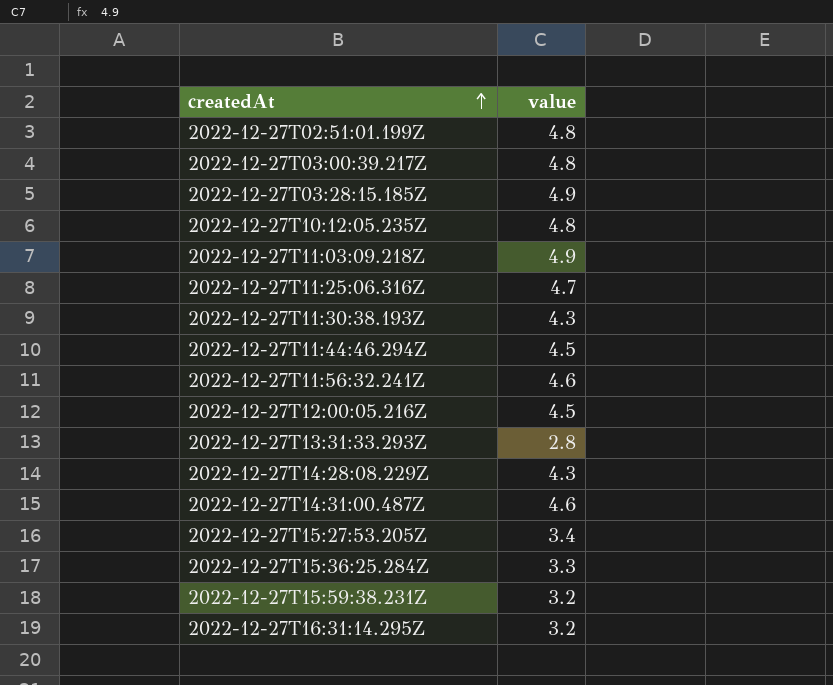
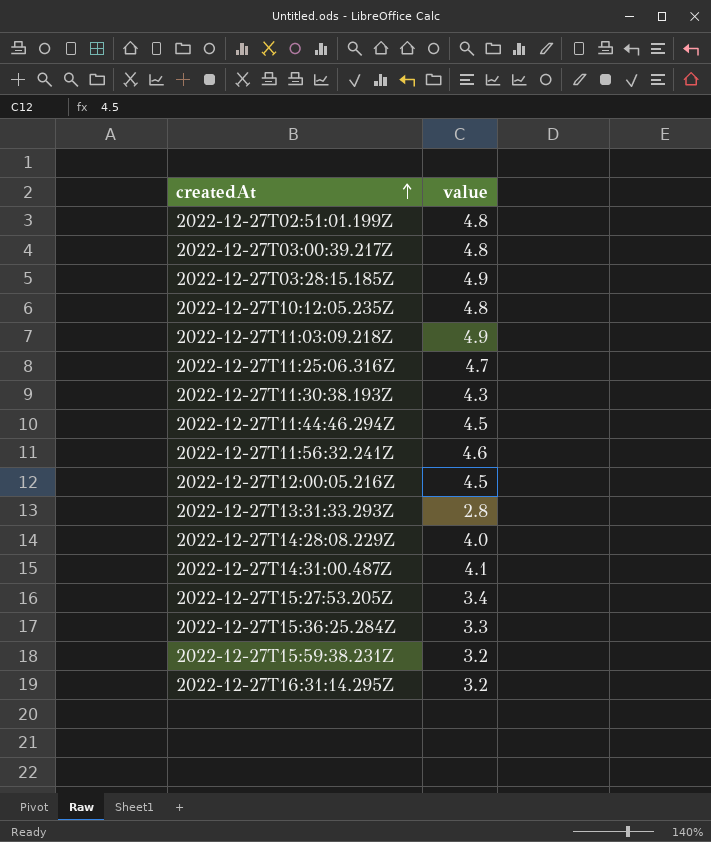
2022-12-27T14:28:08.229Z | value: 4.3 -> 4.0
2022-12-27T14:31:00.487Z | value: 4.6 -> 4.1

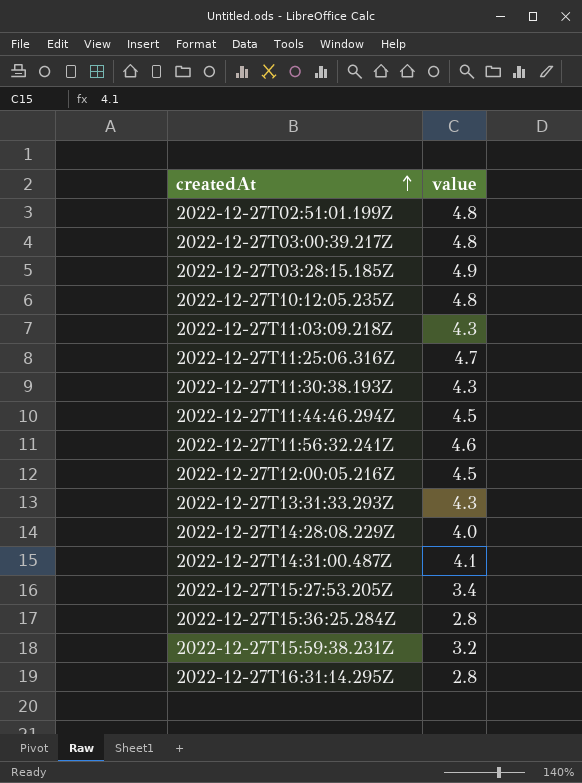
2022-12-27T11:03:09.218Z | value: 4.9 -> 4.3
2022-12-27T13:31:33.293Z | value: 2.8 -> 4.3
2022-12-27T15:36:25.284Z | value: 3.3 -> 2.8
2022-12-27T16:31:14.295Z | value: 3.2 -> 2.8

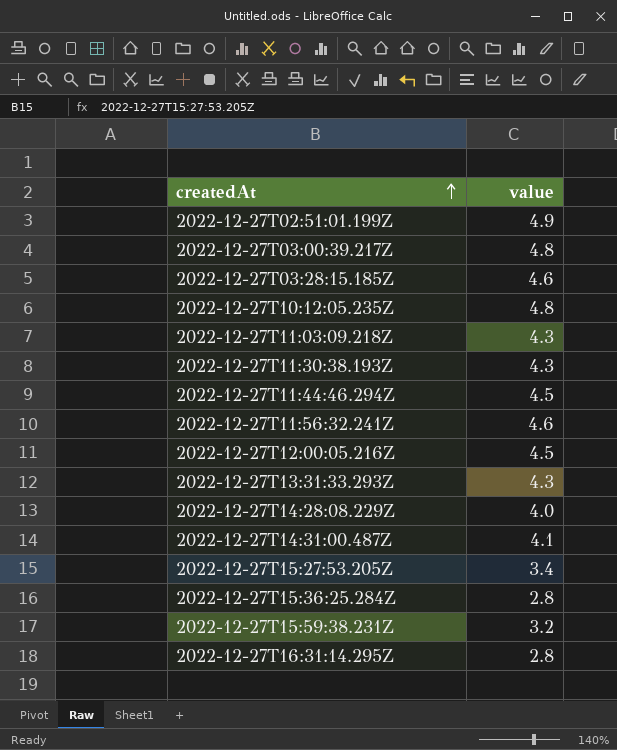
row 2022-12-27T11:25:06.316Z: 4.7 -> none
2022-12-27T02:51:01.199Z | value: 4.8 -> 4.9
2022-12-27T03:28:15.185Z | value: 4.9 -> 4.6

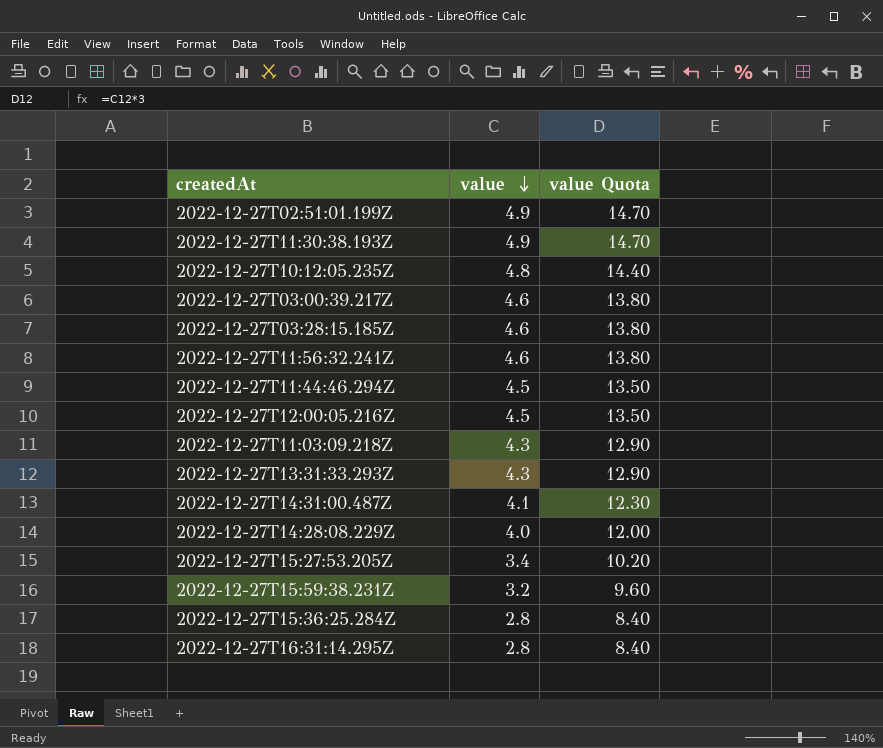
row order: createdAt ascending -> value descending
column value Quota | formula: none -> [value] * 3
2022-12-27T11:30:38.193Z | value: 4.3 -> 4.9
2022-12-27T03:00:39.217Z | value: 4.8 -> 4.6

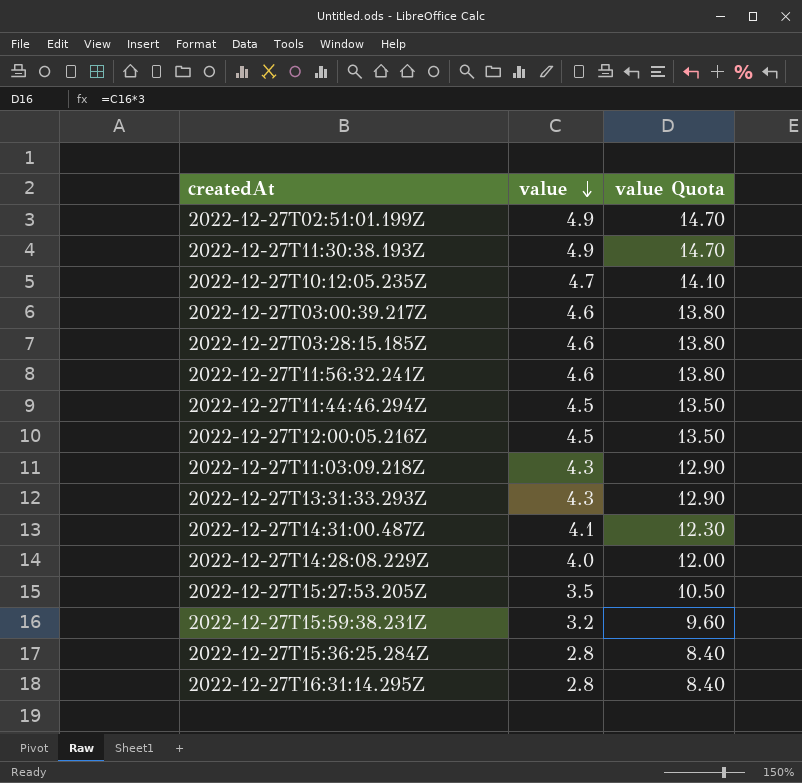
2022-12-27T10:12:05.235Z | value: 4.8 -> 4.7
2022-12-27T10:12:05.235Z | value Quota: 14.40 -> 14.10
2022-12-27T15:27:53.205Z | value: 3.4 -> 3.5
2022-12-27T15:27:53.205Z | value Quota: 10.20 -> 10.50

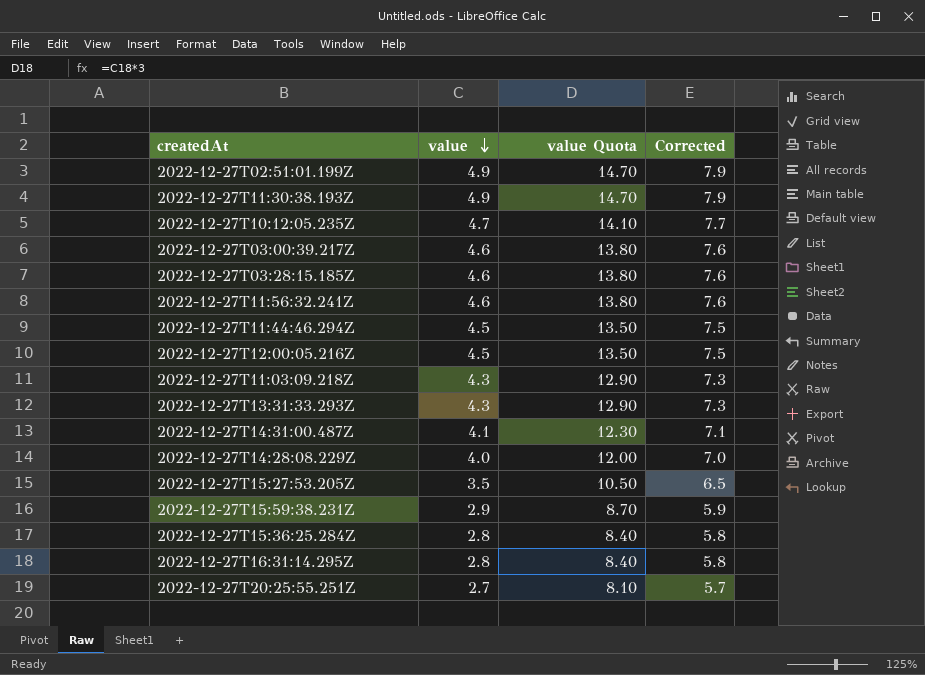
column Corrected | formula: none -> [value] + 3
2022-12-27T15:59:38.231Z | value: 3.2 -> 2.9
2022-12-27T15:59:38.231Z | value Quota: 9.60 -> 8.70
row 2022-12-27T20:25:55.251Z: none -> 2.7 | 8.10 | 5.7

